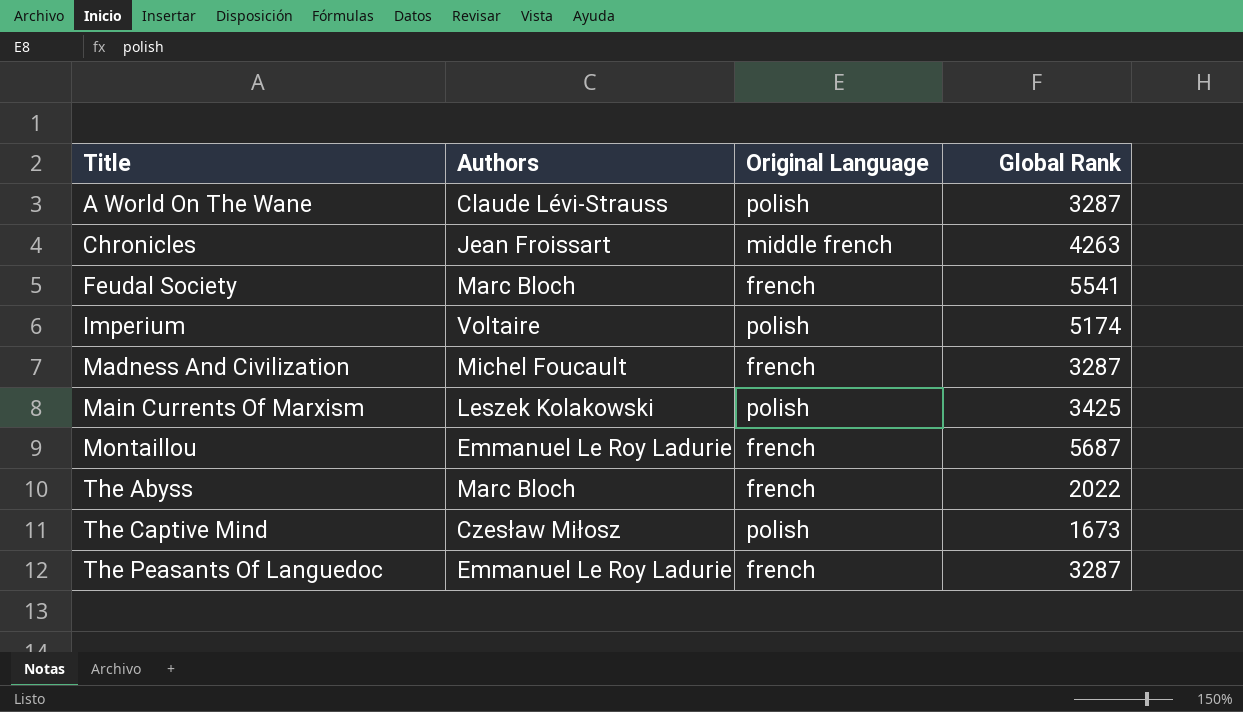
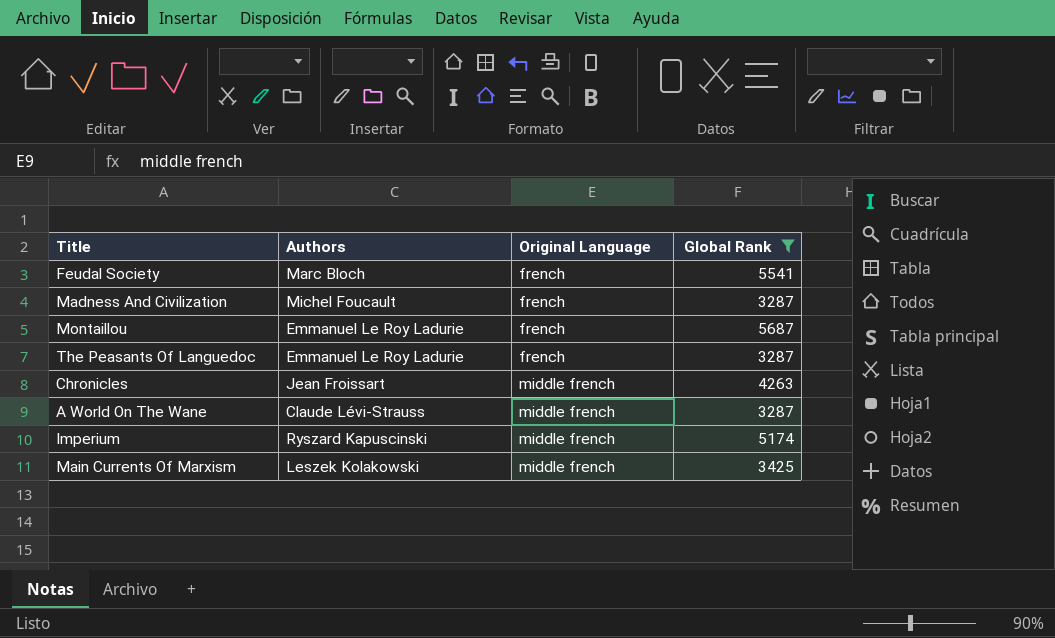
filter: none -> Global Rank >= 3287
row order: Title ascending -> Original Language ascending
A World On The Wane | Original Language: polish -> middle french
Imperium | Authors: Voltaire -> Ryszard Kapuscinski
Imperium | Original Language: polish -> middle french
Main Currents Of Marxism | Original Language: polish -> middle french

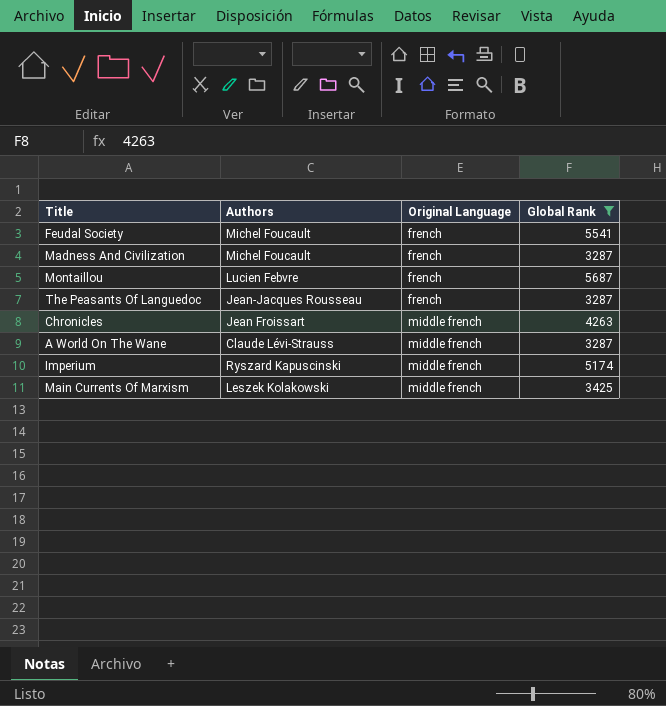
Feudal Society | Authors: Marc Bloch -> Michel Foucault
Montaillou | Authors: Emmanuel Le Roy Ladurie -> Lucien Febvre
The Peasants Of Languedoc | Authors: Emmanuel Le Roy Ladurie -> Jean-Jacques Rousseau

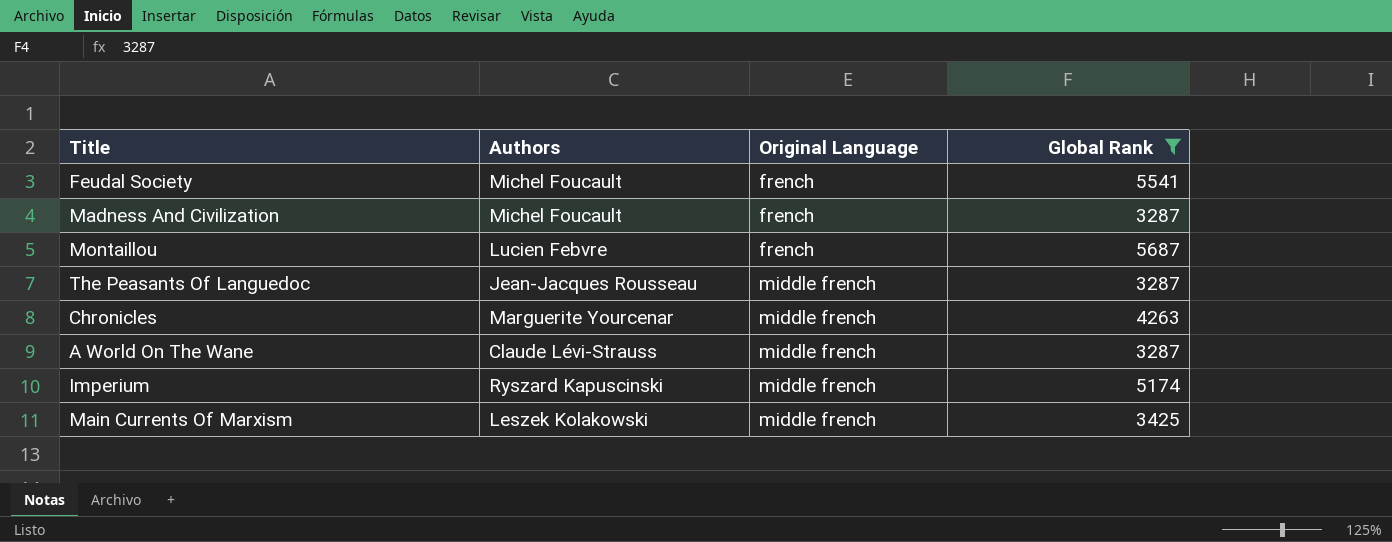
The Peasants Of Languedoc | Original Language: french -> middle french
Chronicles | Authors: Jean Froissart -> Marguerite Yourcenar

